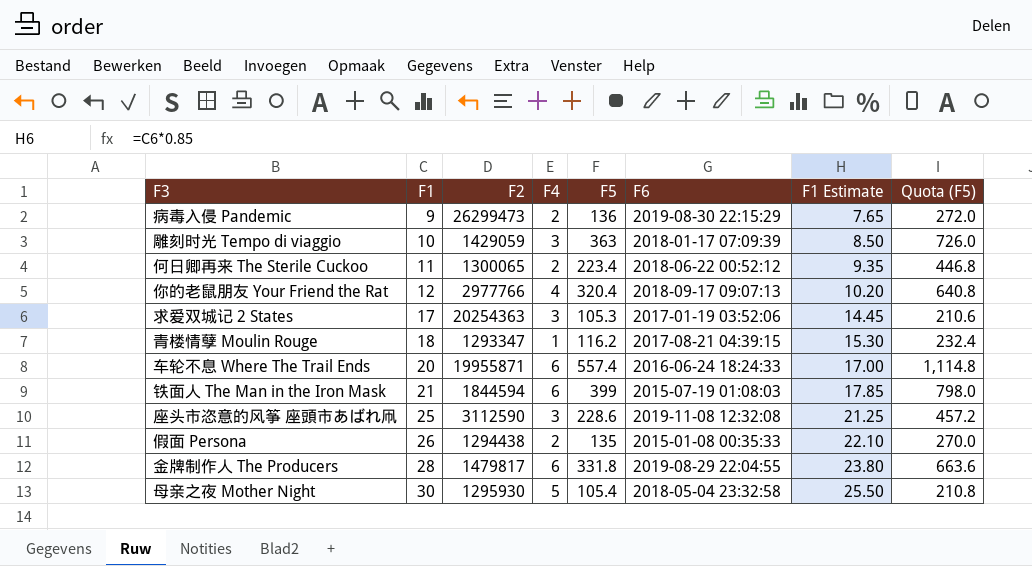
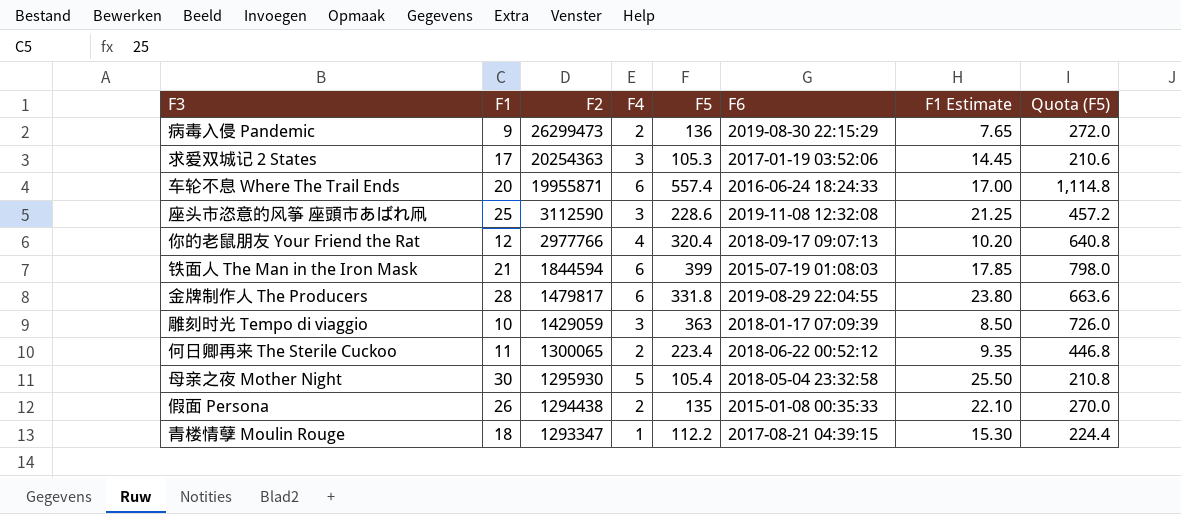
row order: F1 ascending -> F2 descending
青楼情孽 Moulin Rouge | F5: 116.2 -> 112.2
青楼情孽 Moulin Rouge | Quota (F5): 232.4 -> 224.4

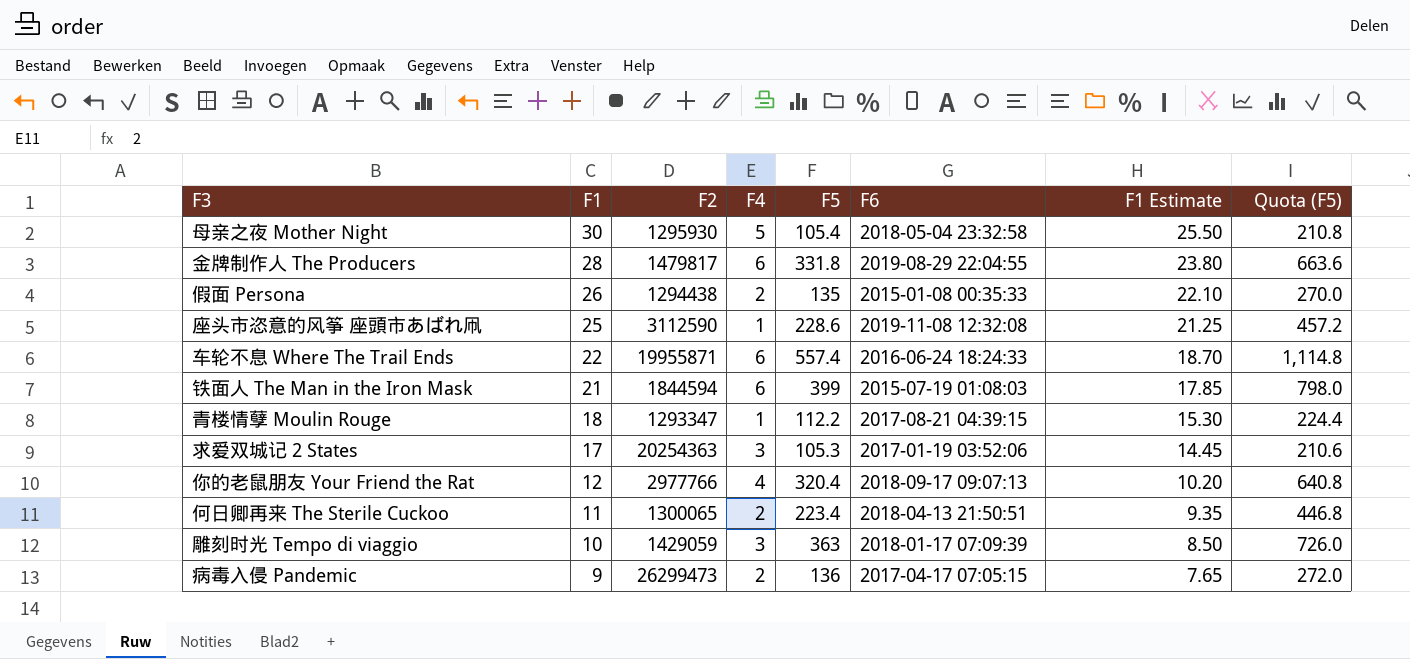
row order: F2 descending -> F1 descending
座头市恣意的风筝 座頭市あばれ凧 | F4: 3 -> 1
车轮不息 Where The Trail Ends | F1: 20 -> 22
车轮不息 Where The Trail Ends | F1 Estimate: 17.00 -> 18.70
何日卿再来 The Sterile Cuckoo | F6: 2018-06-22 00:52:12 -> 2018-04-13 21:50:51
病毒入侵 Pandemic | F6: 2019-08-30 22:15:29 -> 2017-04-17 07:05:15

